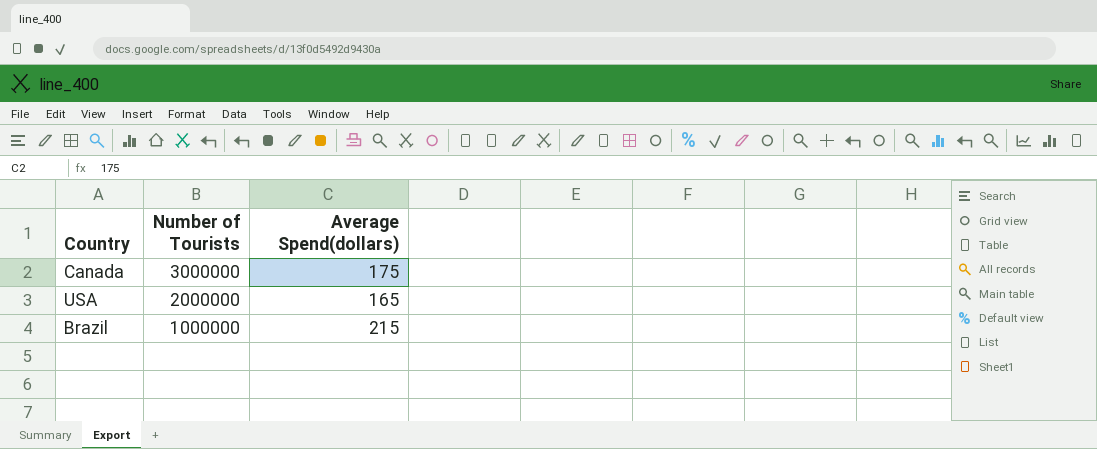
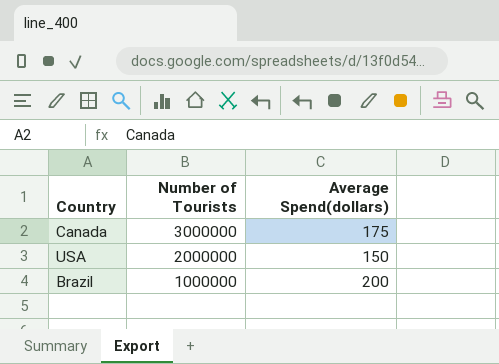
USA | Average Spend(dollars): 165 -> 150
Brazil | Average Spend(dollars): 215 -> 200

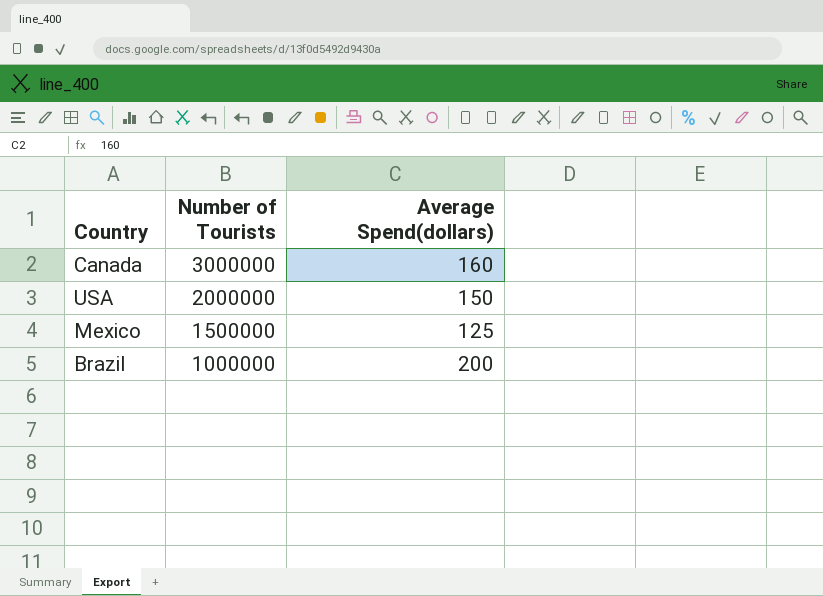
Canada | Average Spend(dollars): 175 -> 160
row Mexico: none -> 1500000 | 125

